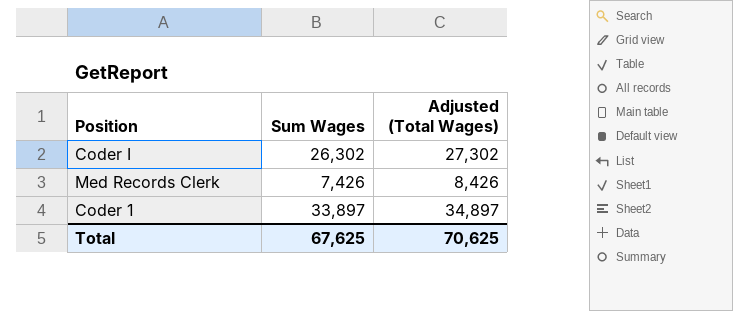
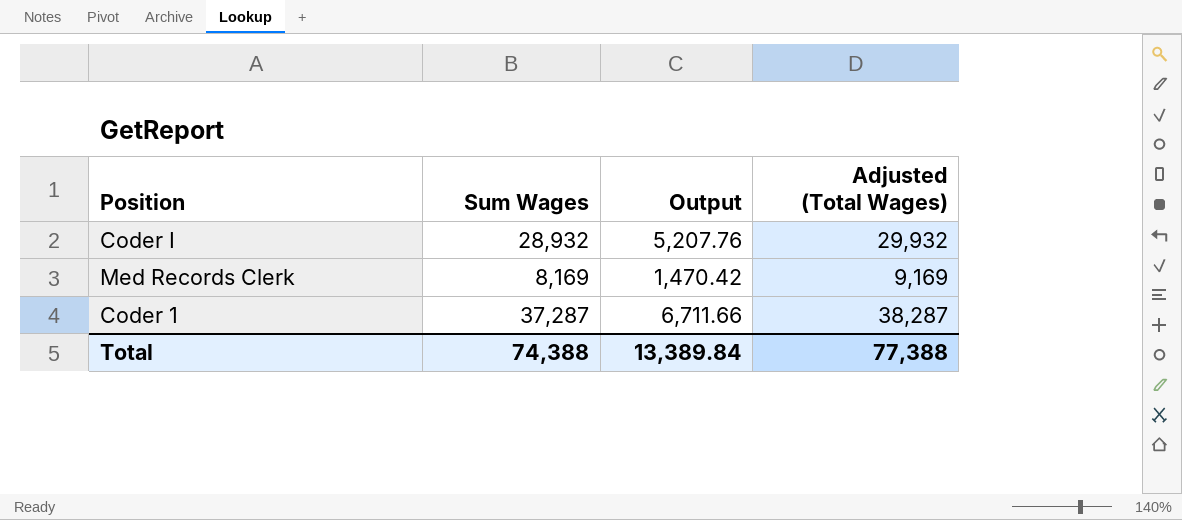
column Output | formula: none -> [Sum Wages] * 0.18
Coder I | Sum Wages: 26,302 -> 28,932
Coder I | Adjusted (Total Wages): 27,302 -> 29,932
Med Records Clerk | Sum Wages: 7,426 -> 8,169
Med Records Clerk | Adjusted (Total Wages): 8,426 -> 9,169
Coder 1 | Sum Wages: 33,897 -> 37,287
Coder 1 | Adjusted (Total Wages): 34,897 -> 38,287
Total | Sum Wages: 67,625 -> 74,388
Total | Adjusted (Total Wages): 70,625 -> 77,388

